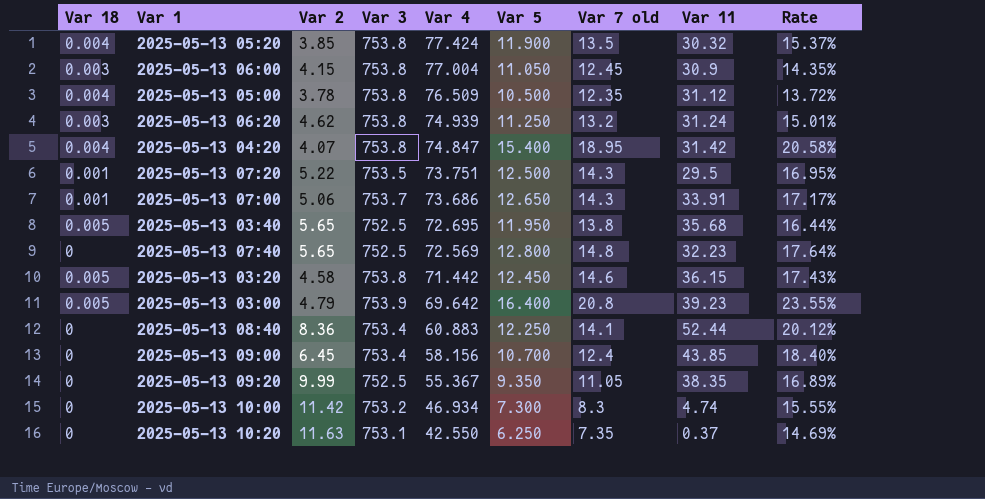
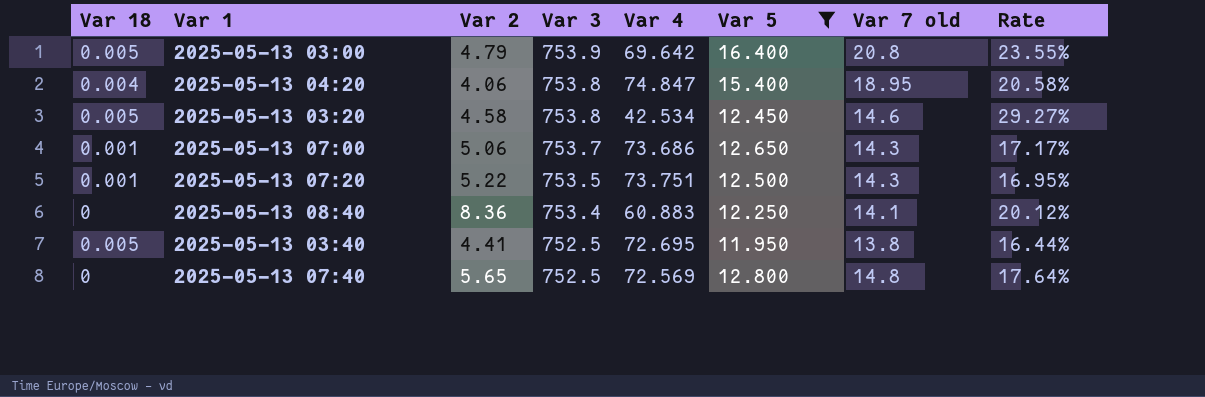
filter: none -> Var 5 >= 11.950
row order: Var 4 descending -> Var 3 descending
column Var 11 | position: 8 -> none
2025-05-13 04:20 | Var 2: 4.07 -> 4.06
2025-05-13 03:20 | Var 4: 71.442 -> 42.534
2025-05-13 03:20 | Rate: 17.43% -> 29.27%
2025-05-13 03:40 | Var 2: 5.65 -> 4.41

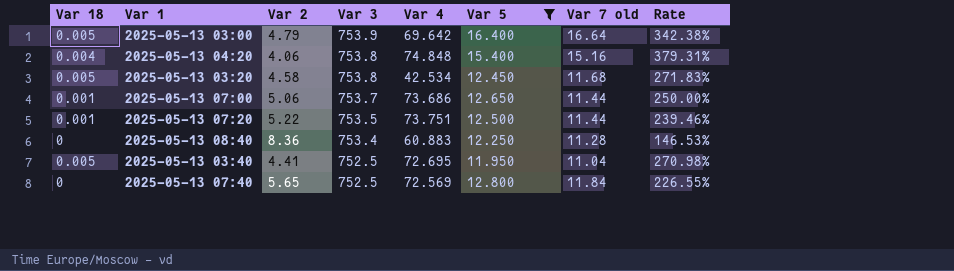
column Rate | formula: [Var 5] / [Var 4] -> [Var 5] / [Var 2]
2025-05-13 03:00 | Var 7 old: 20.8 -> 16.64
2025-05-13 04:20 | Var 4: 74.847 -> 74.848
2025-05-13 04:20 | Var 7 old: 18.95 -> 15.16
2025-05-13 03:20 | Var 7 old: 14.6 -> 11.68
2025-05-13 07:00 | Var 7 old: 14.3 -> 11.44
2025-05-13 07:20 | Var 7 old: 14.3 -> 11.44
2025-05-13 08:40 | Var 7 old: 14.1 -> 11.28
2025-05-13 03:40 | Var 7 old: 13.8 -> 11.04
2025-05-13 07:40 | Var 7 old: 14.8 -> 11.84

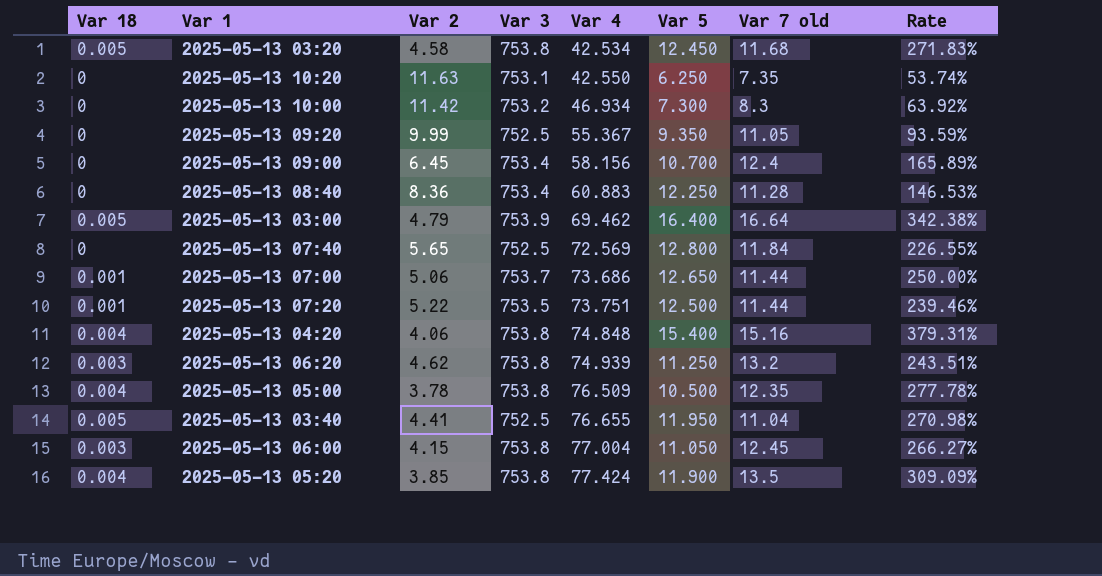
filter: Var 5 >= 11.950 -> none
row order: Var 3 descending -> Var 4 ascending
2025-05-13 03:00 | Var 4: 69.642 -> 69.462
2025-05-13 03:40 | Var 4: 72.695 -> 76.655

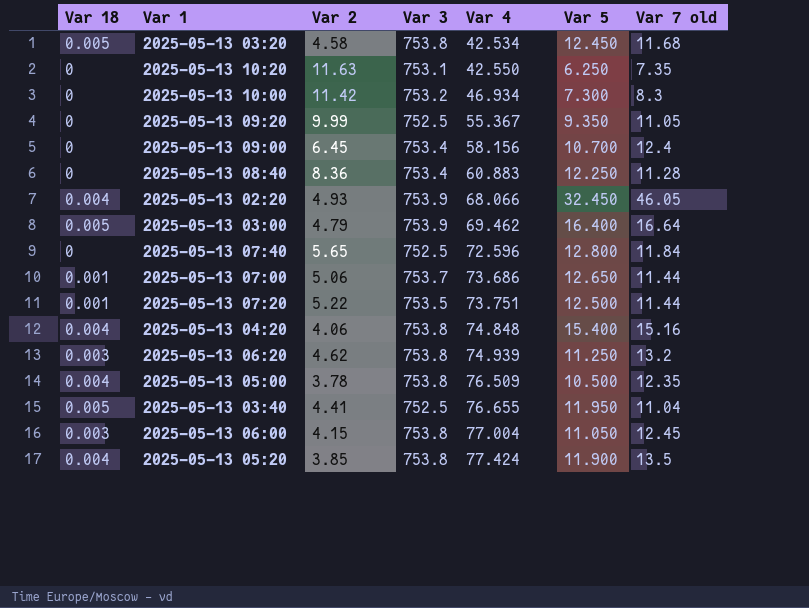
column Rate | formula: [Var 5] / [Var 2] -> none
row 2025-05-13 02:20: none -> 0.004 | 4.93 | 753.9 | 68.066 | 32.450 | 46.05
2025-05-13 07:40 | Var 4: 72.569 -> 72.596

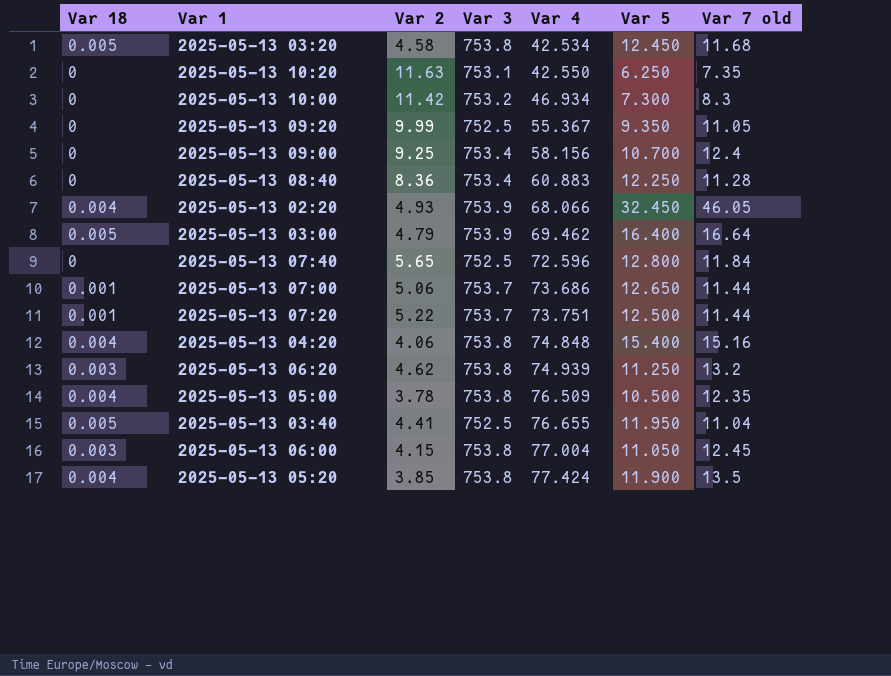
2025-05-13 09:00 | Var 2: 6.45 -> 9.25
2025-05-13 07:20 | Var 3: 753.5 -> 753.7

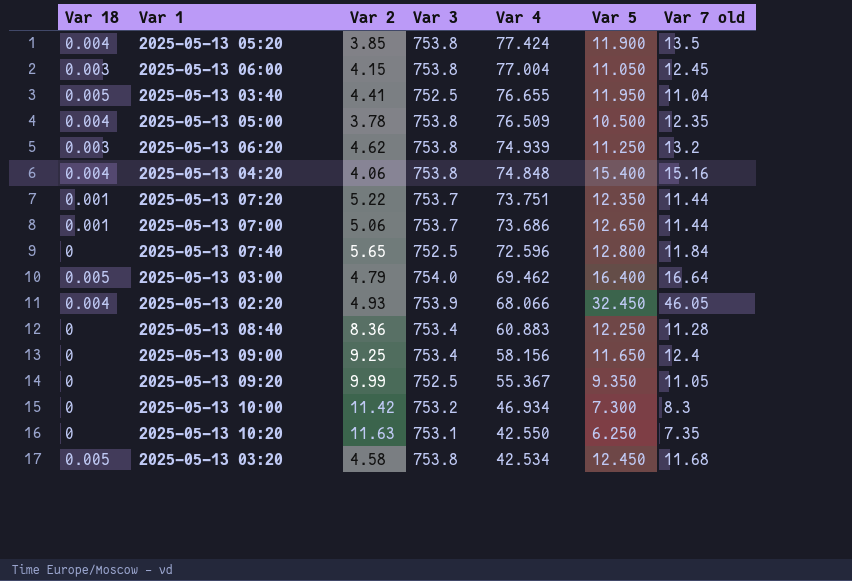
row order: Var 4 ascending -> Var 4 descending
2025-05-13 07:20 | Var 5: 12.500 -> 12.350
2025-05-13 03:00 | Var 3: 753.9 -> 754.0
2025-05-13 09:00 | Var 5: 10.700 -> 11.650

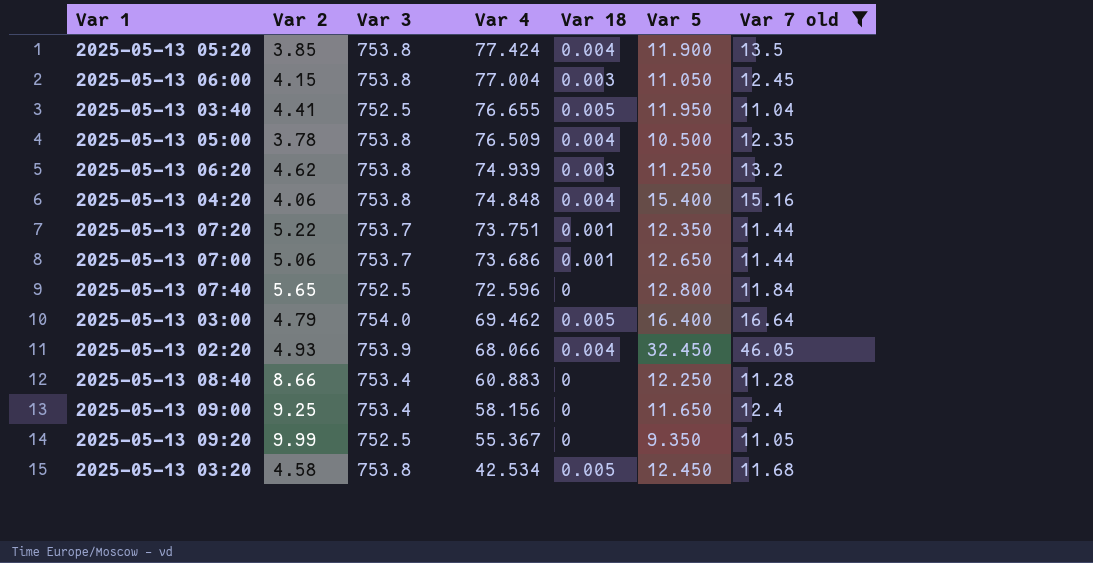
filter: none -> Var 7 old >= 11.04
column Var 18 | position: 1 -> 5
2025-05-13 08:40 | Var 2: 8.36 -> 8.66

